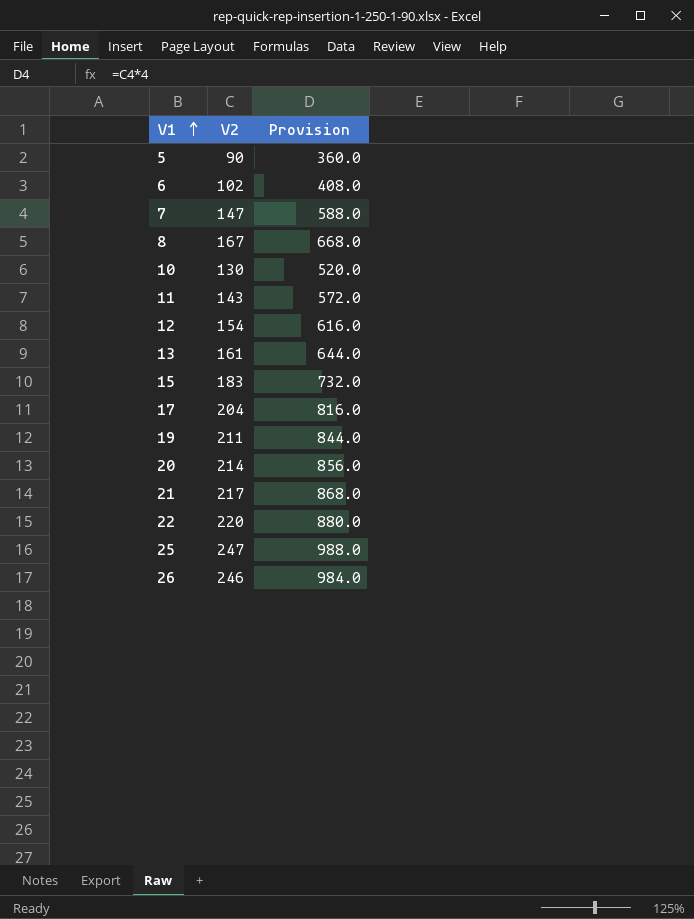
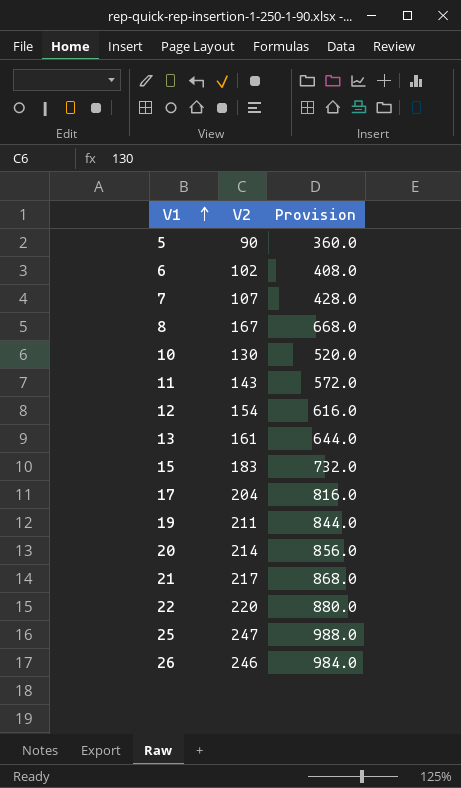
7 | V2: 147 -> 107
7 | Provision: 588.0 -> 428.0

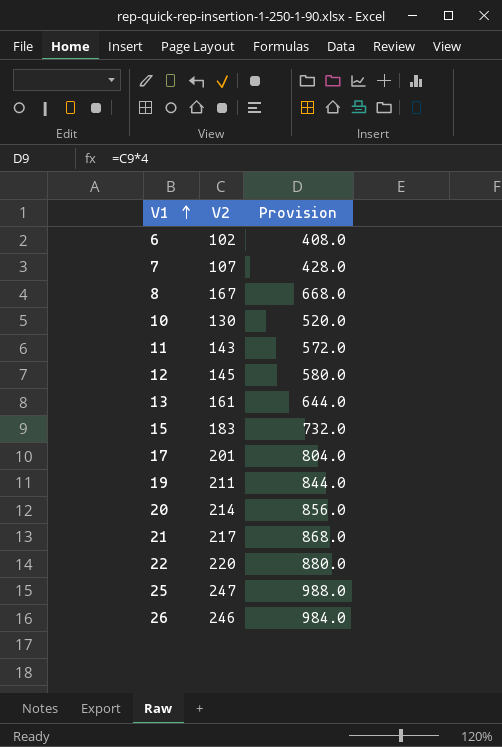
row 5: 90 | 360.0 -> none
12 | V2: 154 -> 145
12 | Provision: 616.0 -> 580.0
17 | V2: 204 -> 201
17 | Provision: 816.0 -> 804.0

